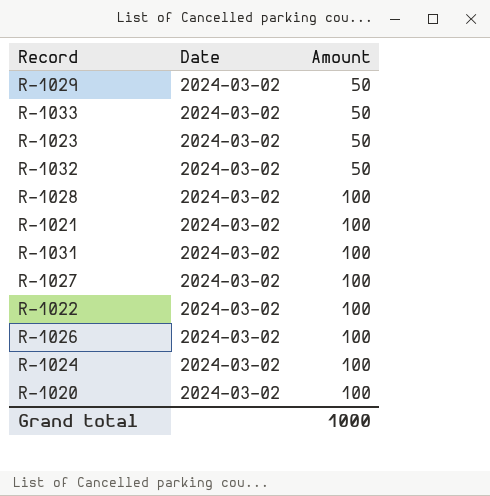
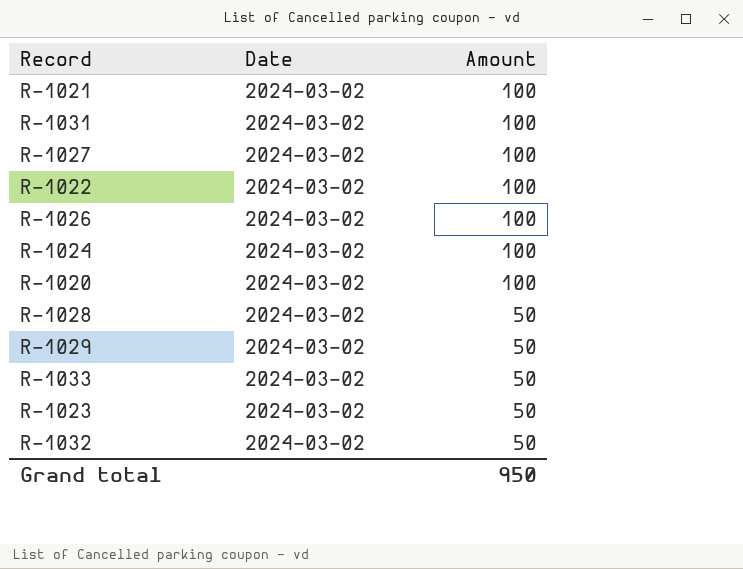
row order: Amount ascending -> Amount descending
R-1028 | Amount: 100 -> 50
Grand total | Amount: 1000 -> 950

